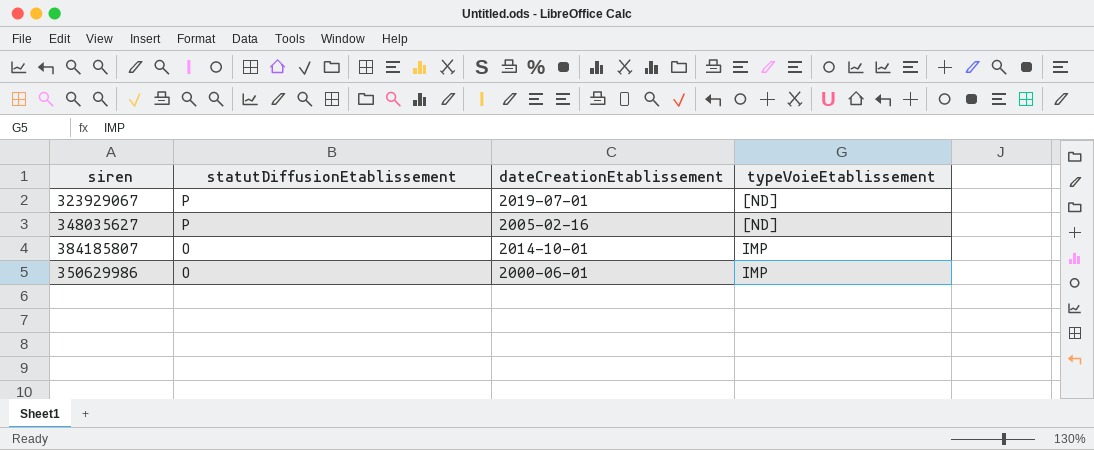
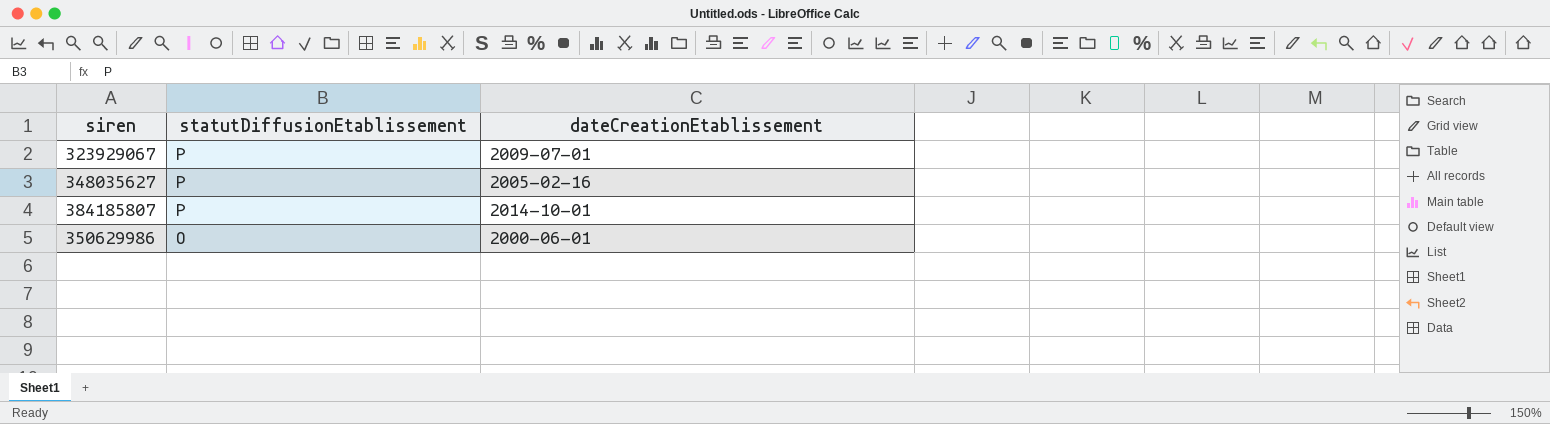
column typeVoieEtablissement | position: 4 -> none
323929067 | dateCreationEtablissement: 2019-07-01 -> 2009-07-01
384185807 | statutDiffusionEtablissement: O -> P

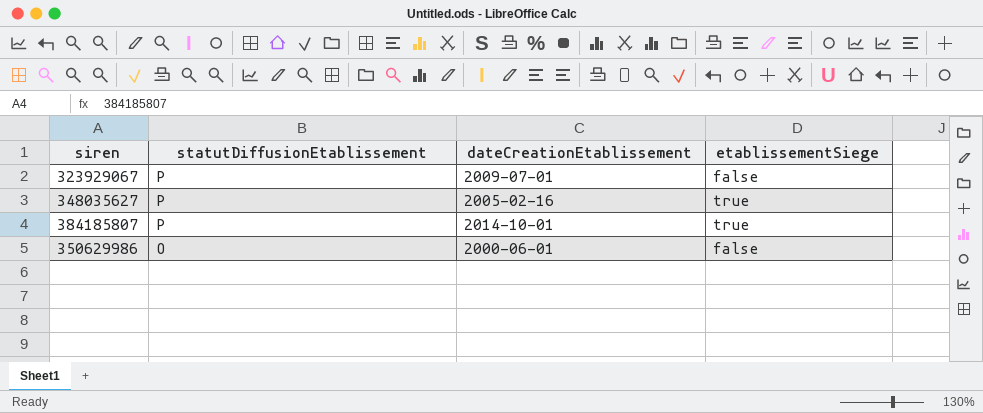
column etablissementSiege | position: none -> 4

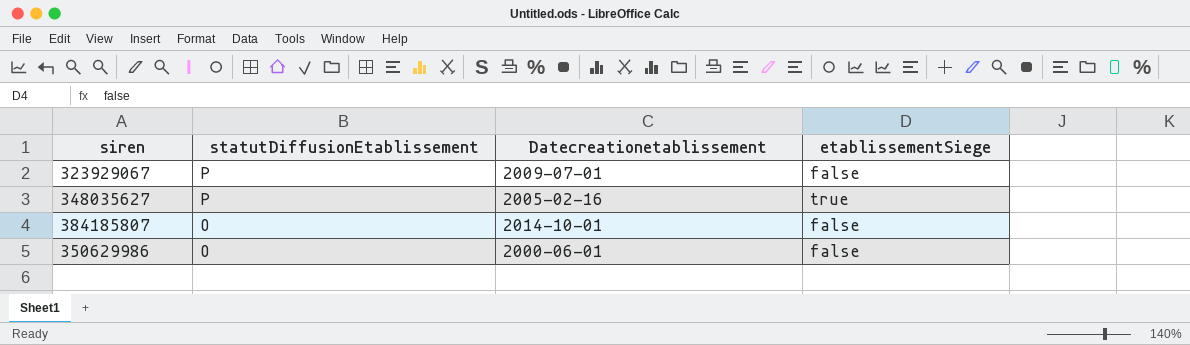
column name: dateCreationEtablissement -> Datecreationetablissement
384185807 | statutDiffusionEtablissement: P -> O
384185807 | etablissementSiege: true -> false

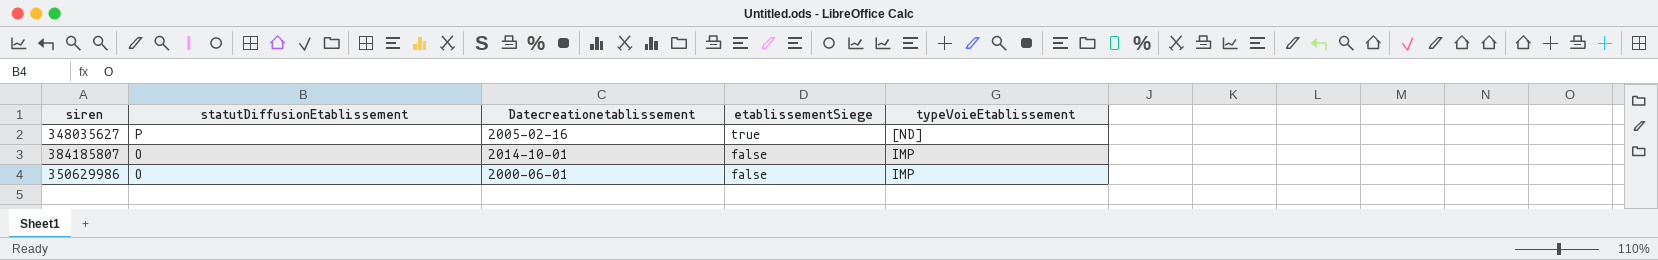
column typeVoieEtablissement | position: none -> 5
row 323929067: P | 2009-07-01 | false -> none

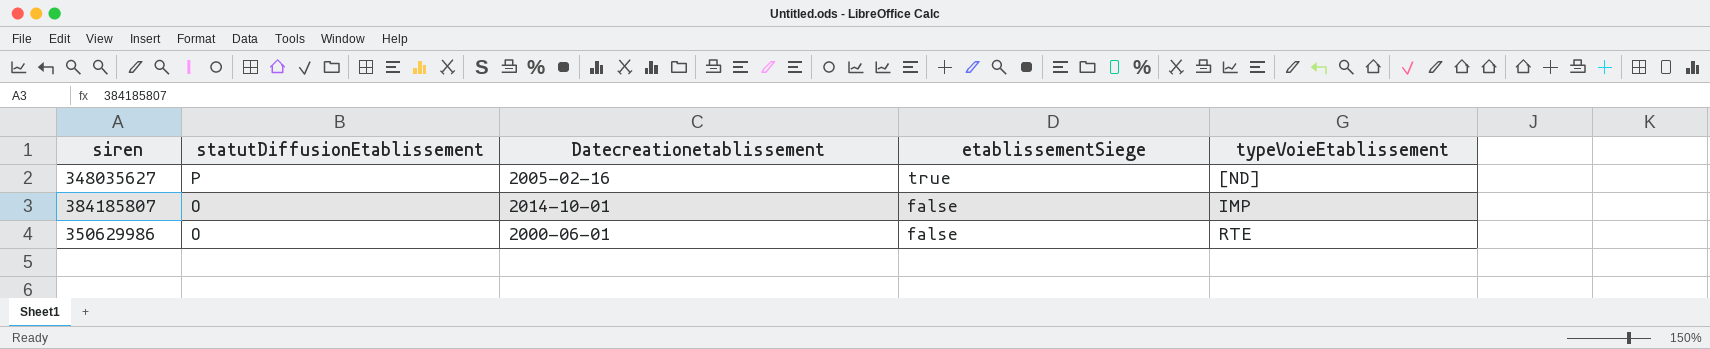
350629986 | typeVoieEtablissement: IMP -> RTE

